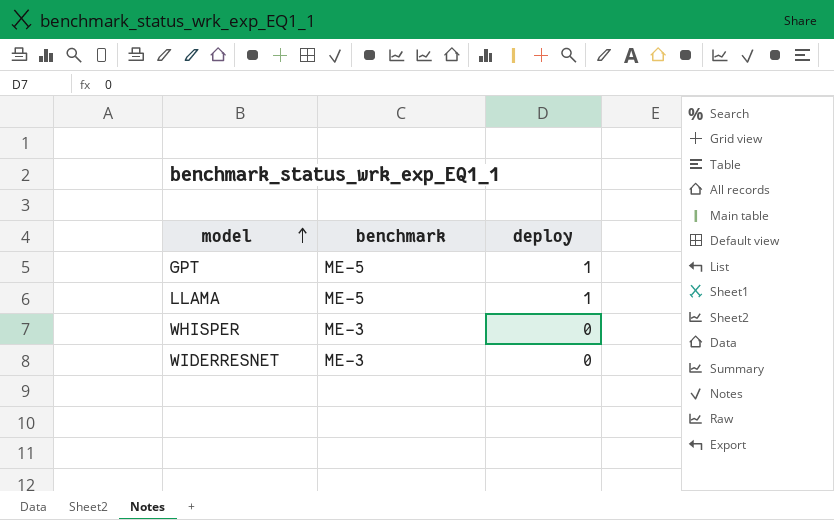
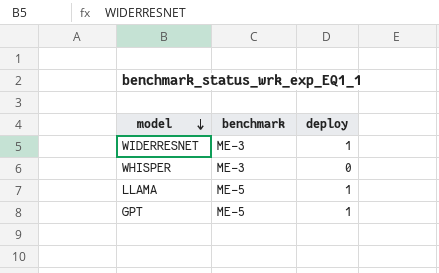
row order: model ascending -> model descending
WIDERRESNET | deploy: 0 -> 1

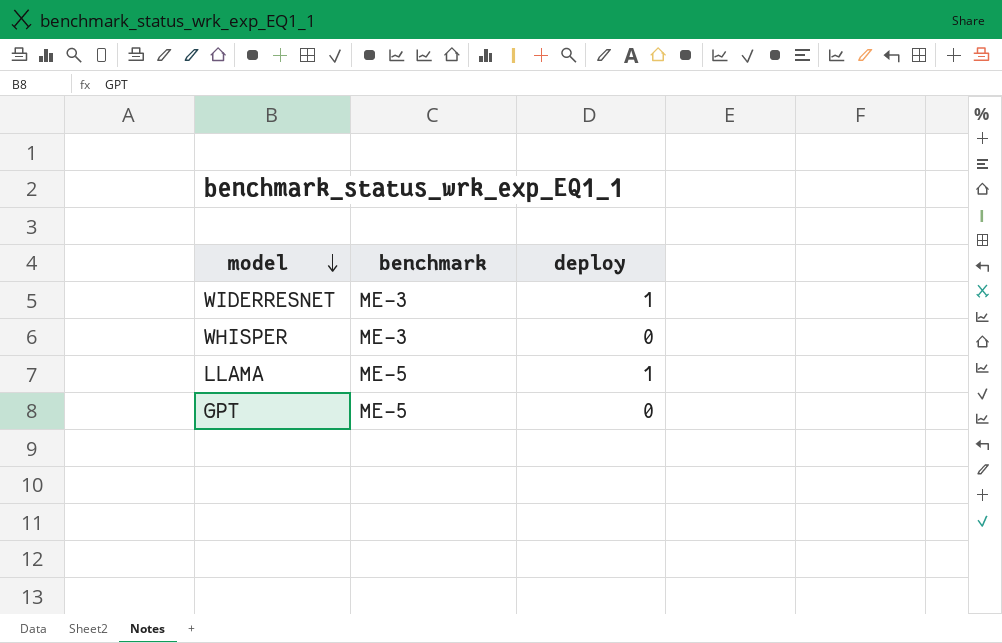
GPT | deploy: 1 -> 0

